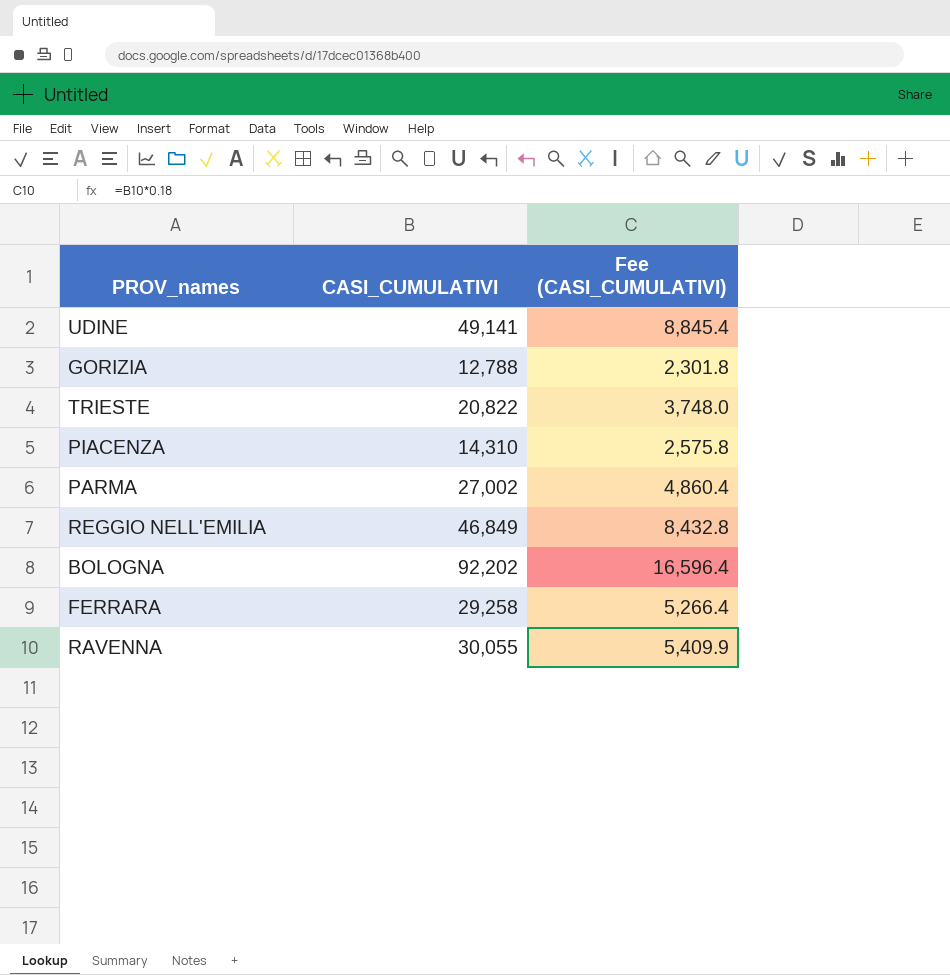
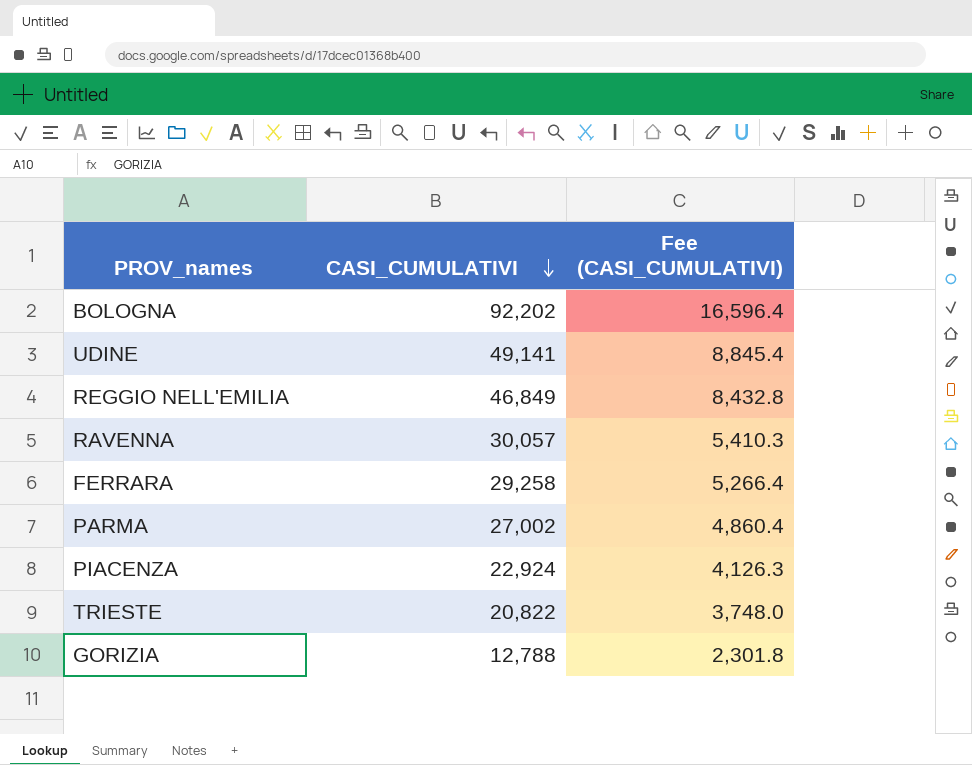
row order: none -> CASI_CUMULATIVI descending
RAVENNA | CASI_CUMULATIVI: 30,055 -> 30,057
RAVENNA | Fee (CASI_CUMULATIVI): 5,409.9 -> 5,410.3
PIACENZA | CASI_CUMULATIVI: 14,310 -> 22,924
PIACENZA | Fee (CASI_CUMULATIVI): 2,575.8 -> 4,126.3

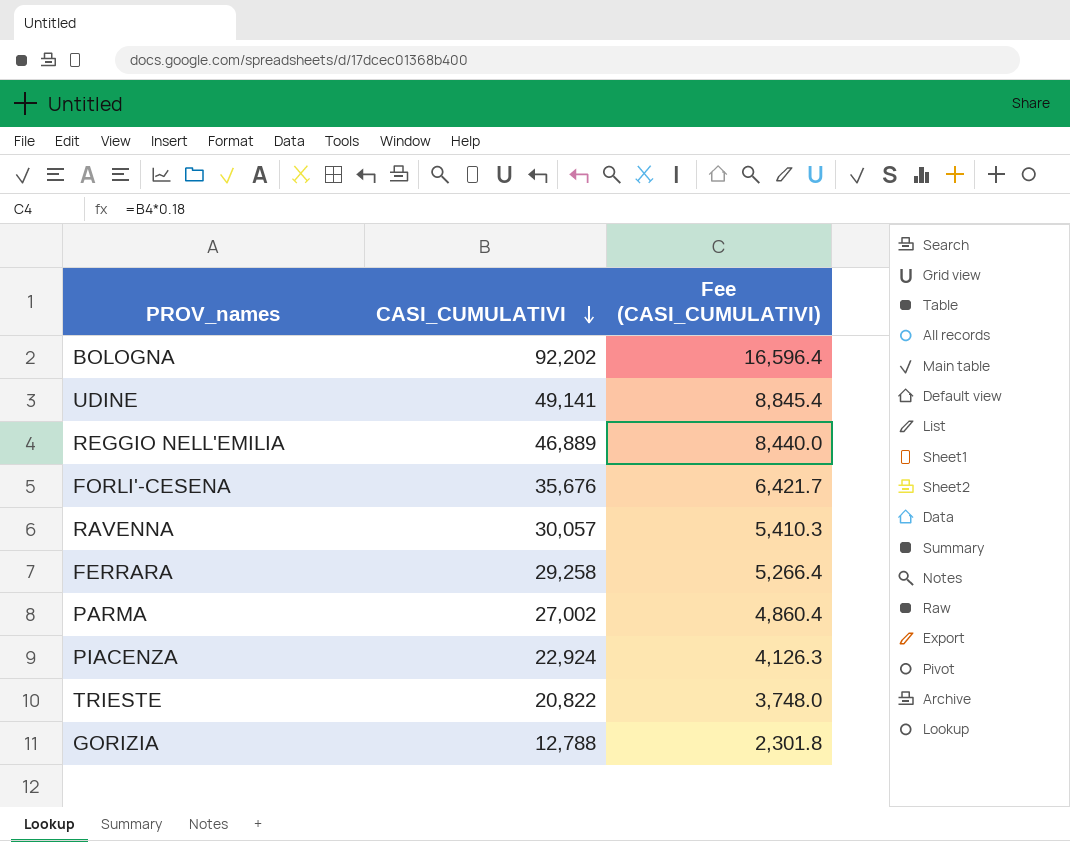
REGGIO NELL'EMILIA | CASI_CUMULATIVI: 46,849 -> 46,889
REGGIO NELL'EMILIA | Fee (CASI_CUMULATIVI): 8,432.8 -> 8,440.0
row FORLI'-CESENA: none -> 35,676 | 6,421.7

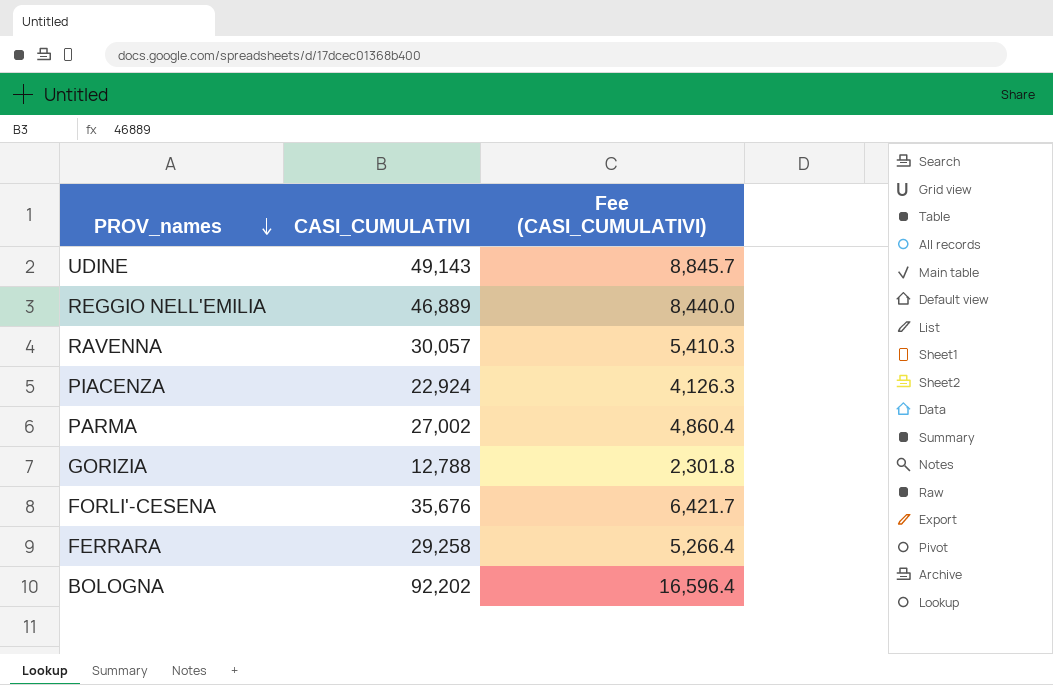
row order: CASI_CUMULATIVI descending -> PROV_names descending
row TRIESTE: 20,822 | 3,748.0 -> none
UDINE | CASI_CUMULATIVI: 49,141 -> 49,143
UDINE | Fee (CASI_CUMULATIVI): 8,845.4 -> 8,845.7

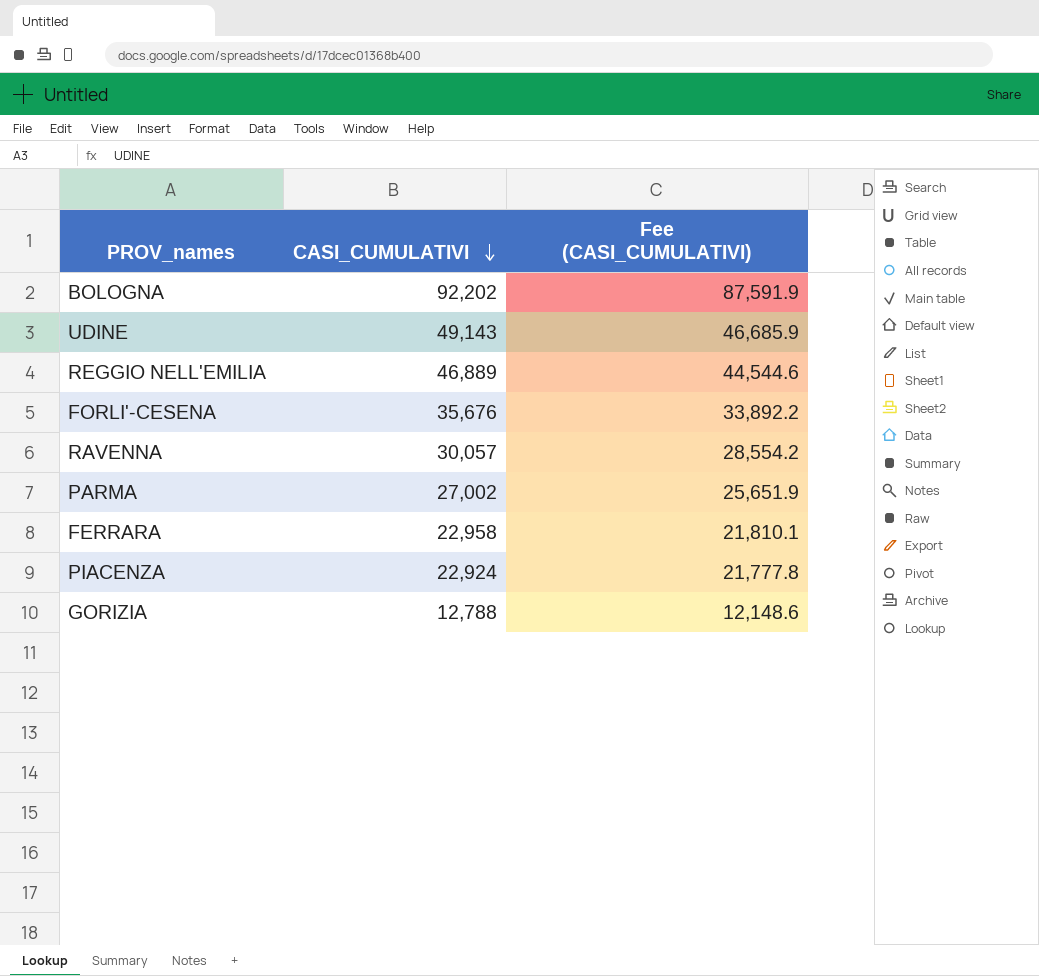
row order: PROV_names descending -> CASI_CUMULATIVI descending
column Fee (CASI_CUMULATIVI) | formula: [CASI_CUMULATIVI] * 0.18 -> [CASI_CUMULATIVI] * 0.95
FERRARA | CASI_CUMULATIVI: 29,258 -> 22,958

